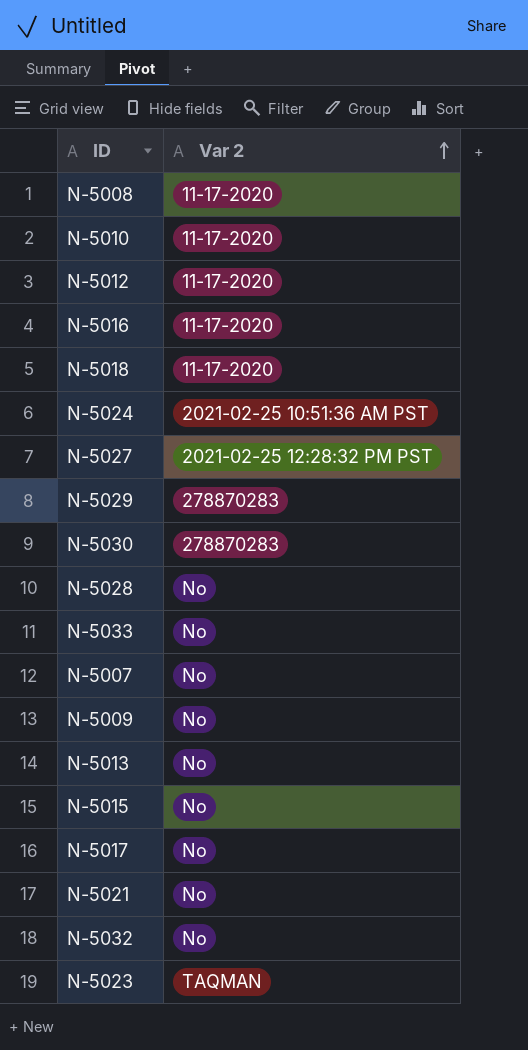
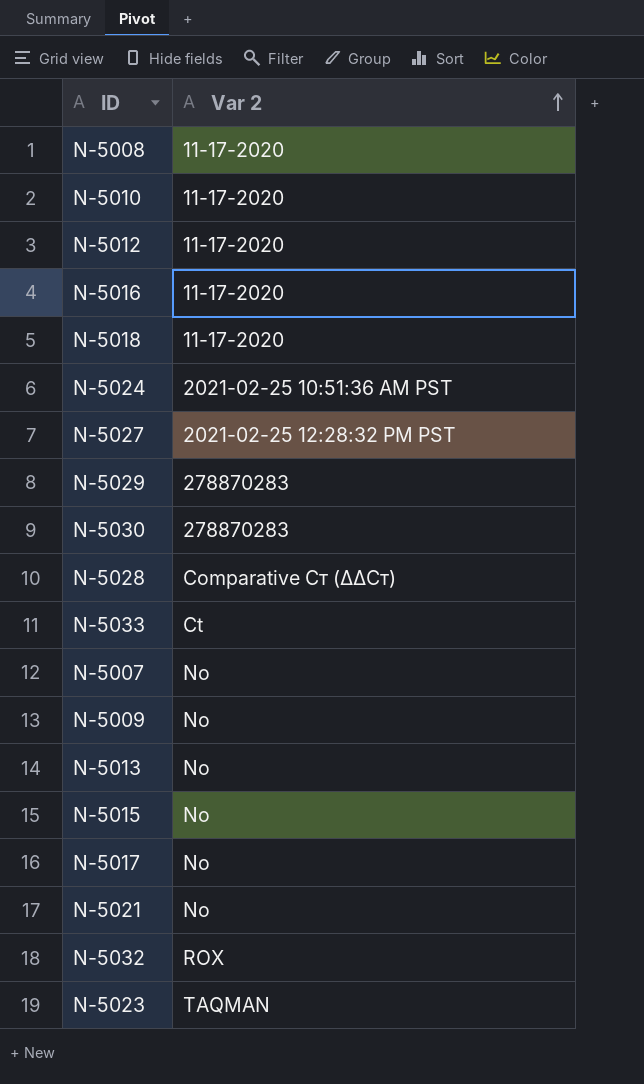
N-5028 | Var 2: No -> Comparative Cт (ΔΔCт)
N-5033 | Var 2: No -> Ct
N-5032 | Var 2: No -> ROX

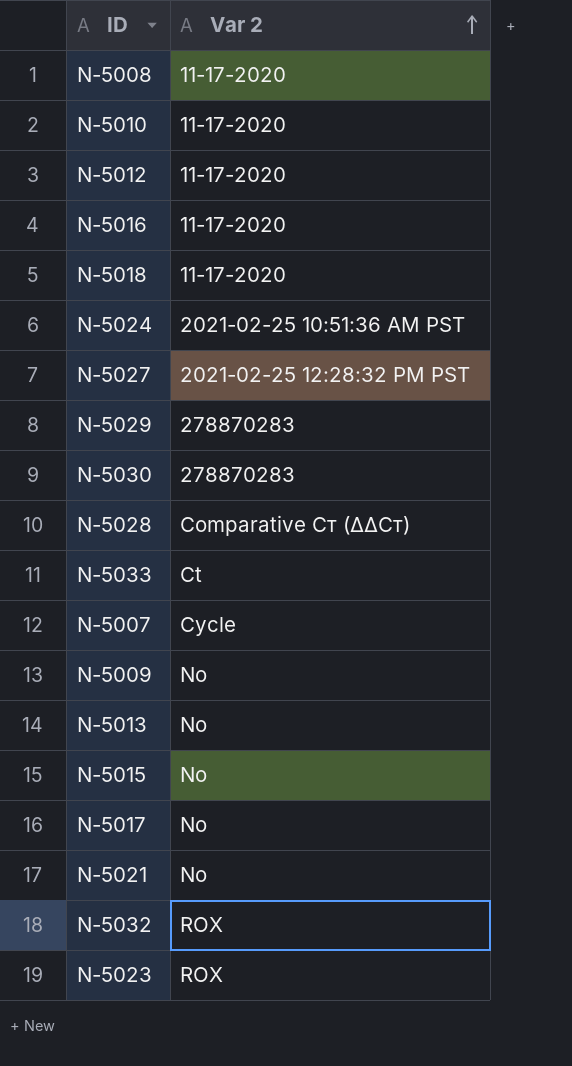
N-5007 | Var 2: No -> Cycle
N-5023 | Var 2: TAQMAN -> ROX

